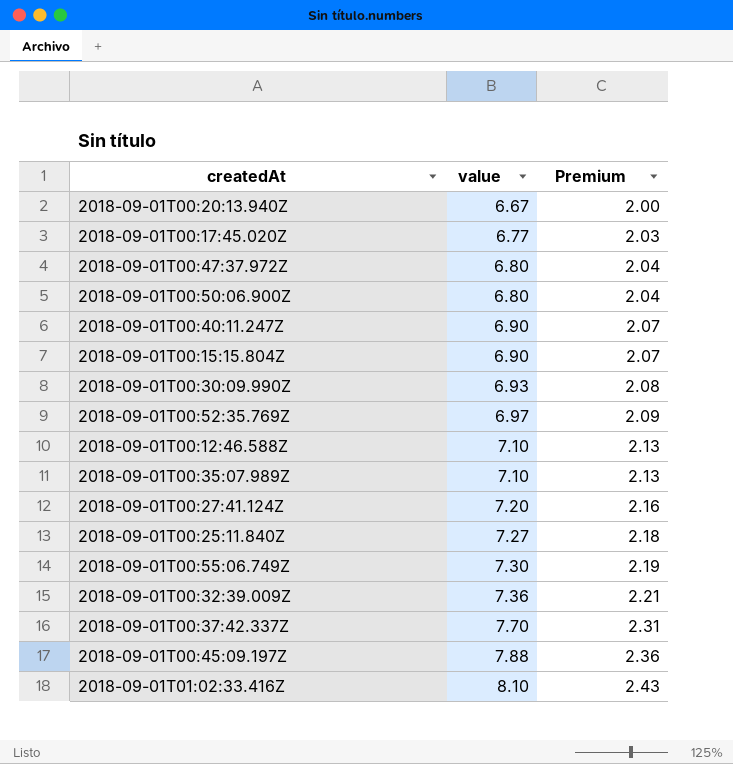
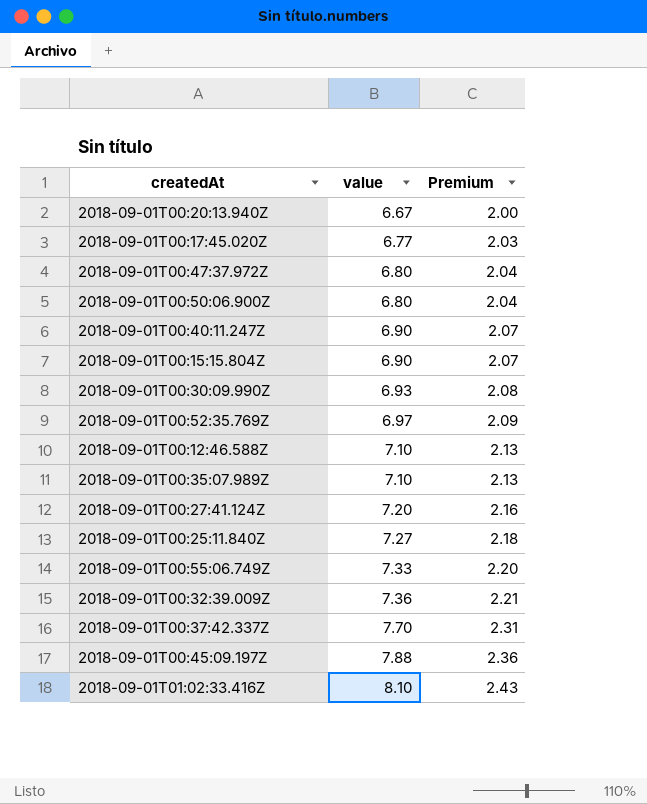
2018-09-01T00:55:06.749Z | value: 7.30 -> 7.33
2018-09-01T00:55:06.749Z | Premium: 2.19 -> 2.20

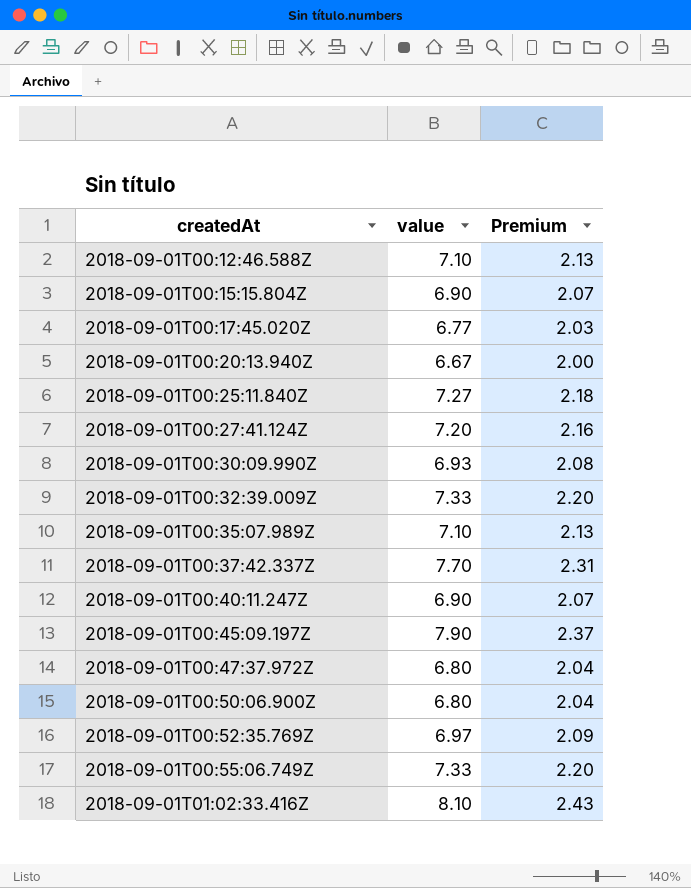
row order: value ascending -> createdAt ascending
2018-09-01T00:32:39.009Z | value: 7.36 -> 7.33
2018-09-01T00:32:39.009Z | Premium: 2.21 -> 2.20
2018-09-01T00:45:09.197Z | value: 7.88 -> 7.90
2018-09-01T00:45:09.197Z | Premium: 2.36 -> 2.37

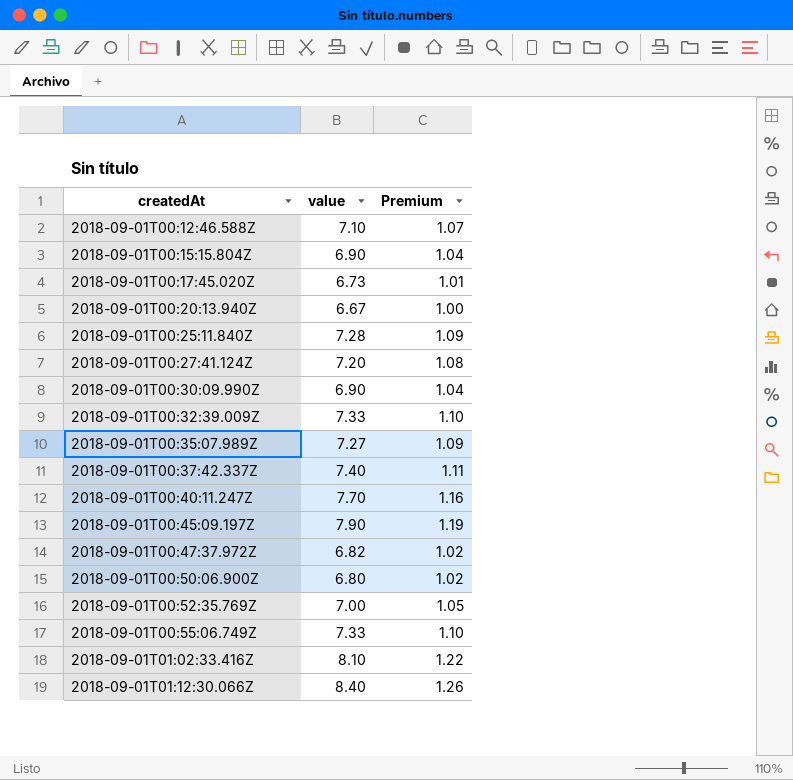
column Premium | formula: [value] * 0.3 -> [value] * 0.15
2018-09-01T00:17:45.020Z | value: 6.77 -> 6.73
2018-09-01T00:25:11.840Z | value: 7.27 -> 7.28
2018-09-01T00:30:09.990Z | value: 6.93 -> 6.90
2018-09-01T00:35:07.989Z | value: 7.10 -> 7.27
2018-09-01T00:37:42.337Z | value: 7.70 -> 7.40
2018-09-01T00:40:11.247Z | value: 6.90 -> 7.70
2018-09-01T00:47:37.972Z | value: 6.80 -> 6.82
2018-09-01T00:52:35.769Z | value: 6.97 -> 7.00
row 2018-09-01T01:12:30.066Z: none -> 8.40 | 1.26

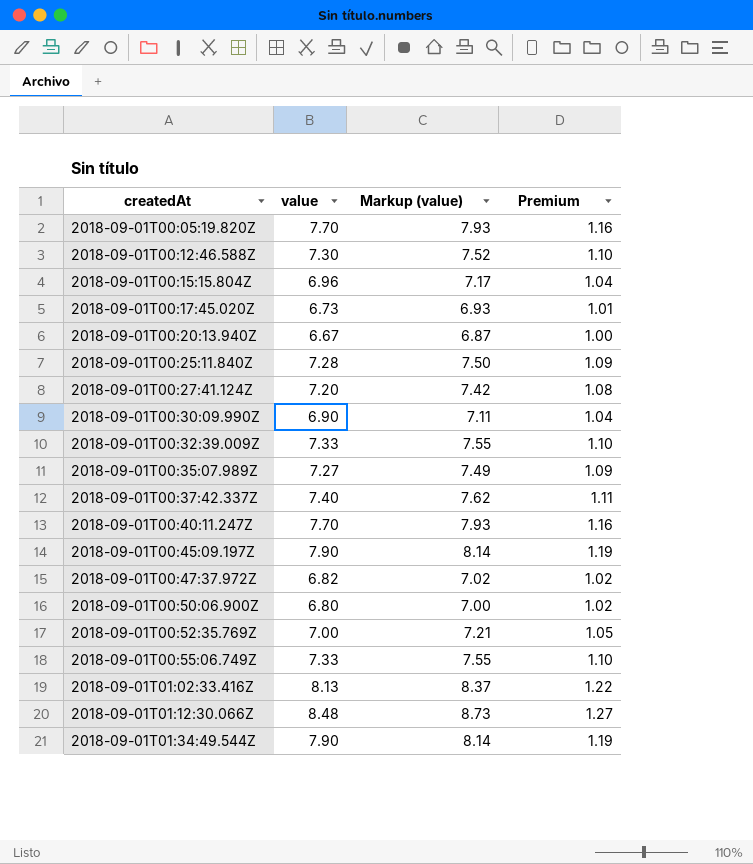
column Markup (value) | formula: none -> [value] * 1.03
row 2018-09-01T00:05:19.820Z: none -> 7.70 | 7.93 | 1.16
2018-09-01T00:12:46.588Z | value: 7.10 -> 7.30
2018-09-01T00:12:46.588Z | Premium: 1.07 -> 1.10
2018-09-01T00:15:15.804Z | value: 6.90 -> 6.96
2018-09-01T01:02:33.416Z | value: 8.10 -> 8.13
2018-09-01T01:12:30.066Z | value: 8.40 -> 8.48
2018-09-01T01:12:30.066Z | Premium: 1.26 -> 1.27
row 2018-09-01T01:34:49.544Z: none -> 7.90 | 8.14 | 1.19

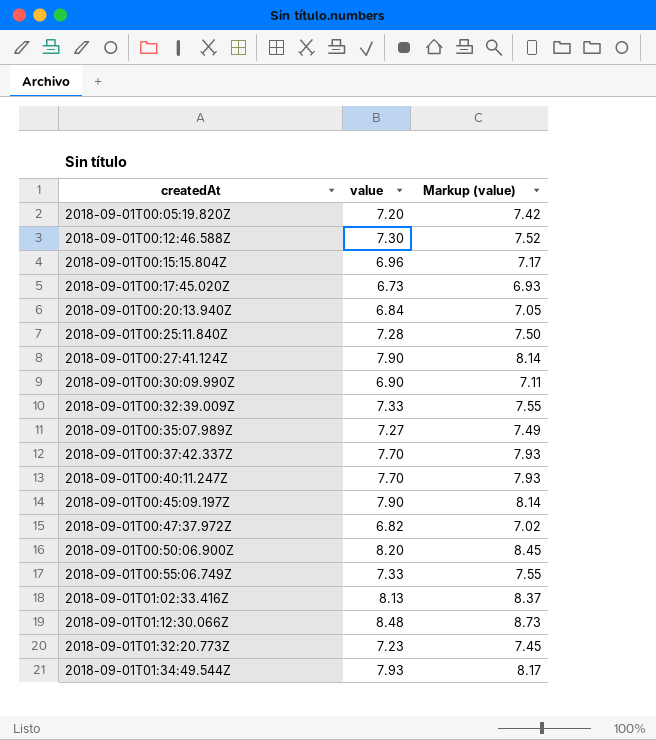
column Premium | formula: [value] * 0.15 -> none
row 2018-09-01T00:52:35.769Z: 7.00 | 7.21 | 1.05 -> none
2018-09-01T00:05:19.820Z | value: 7.70 -> 7.20
2018-09-01T00:05:19.820Z | Markup (value): 7.93 -> 7.42
2018-09-01T00:20:13.940Z | value: 6.67 -> 6.84
2018-09-01T00:20:13.940Z | Markup (value): 6.87 -> 7.05
2018-09-01T00:27:41.124Z | value: 7.20 -> 7.90
2018-09-01T00:27:41.124Z | Markup (value): 7.42 -> 8.14
2018-09-01T00:37:42.337Z | value: 7.40 -> 7.70
2018-09-01T00:37:42.337Z | Markup (value): 7.62 -> 7.93
2018-09-01T00:50:06.900Z | value: 6.80 -> 8.20
2018-09-01T00:50:06.900Z | Markup (value): 7.00 -> 8.45
row 2018-09-01T01:32:20.773Z: none -> 7.23 | 7.45
2018-09-01T01:34:49.544Z | value: 7.90 -> 7.93
2018-09-01T01:34:49.544Z | Markup (value): 8.14 -> 8.17

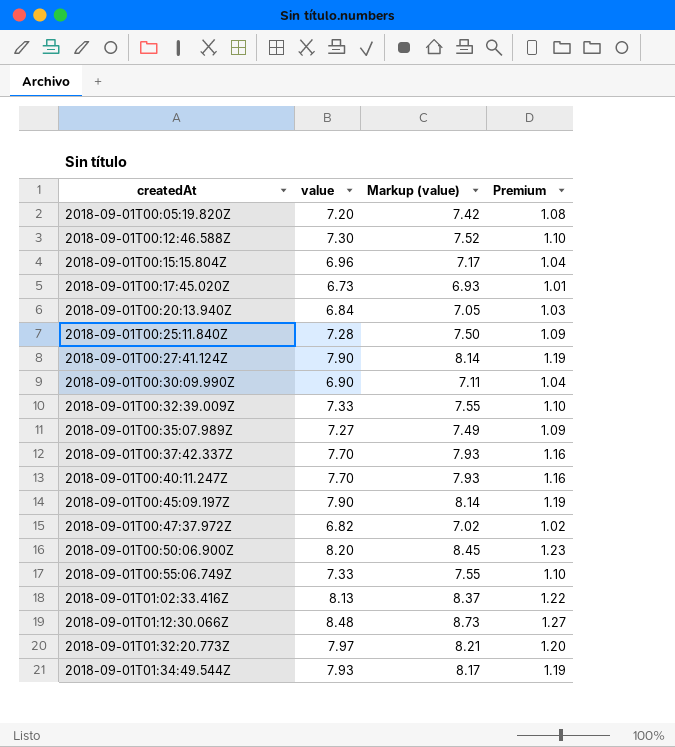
column Premium | formula: none -> [value] * 0.15
2018-09-01T01:32:20.773Z | value: 7.23 -> 7.97
2018-09-01T01:32:20.773Z | Markup (value): 7.45 -> 8.21

